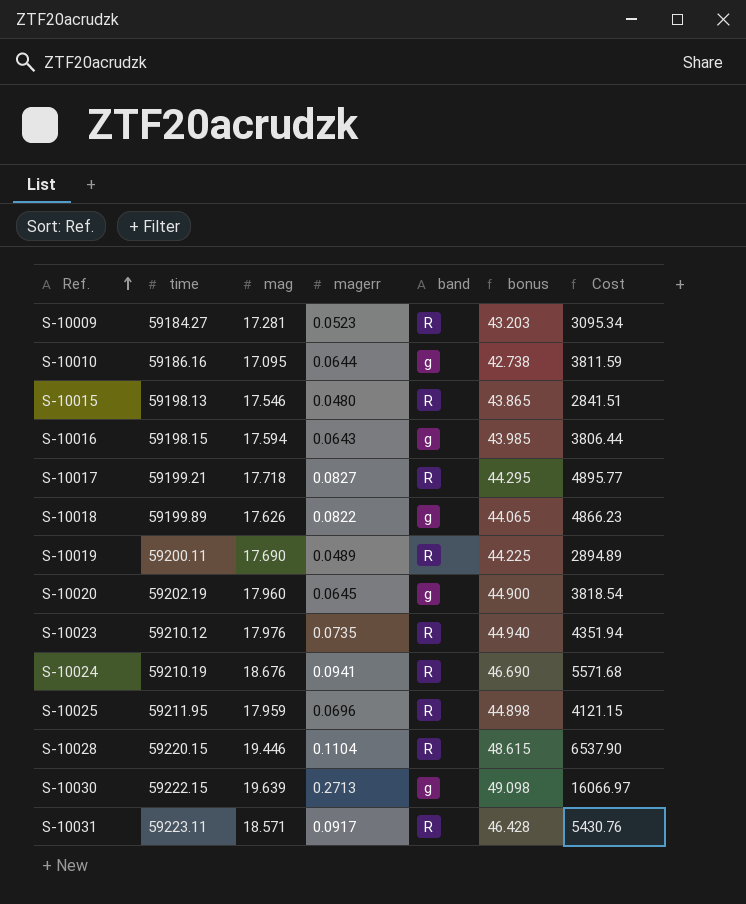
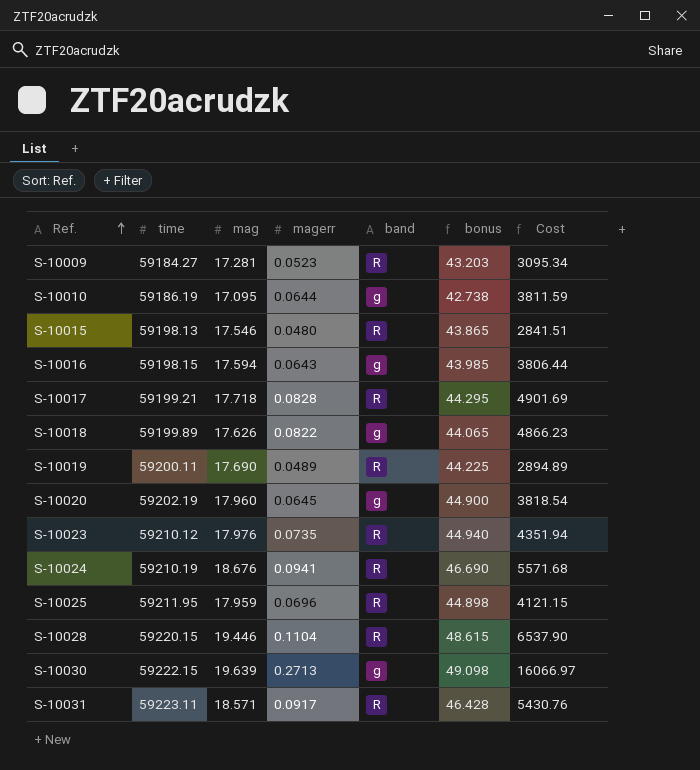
S-10010 | time: 59186.16 -> 59186.19
S-10017 | magerr: 0.0827 -> 0.0828
S-10017 | Cost: 4895.77 -> 4901.69

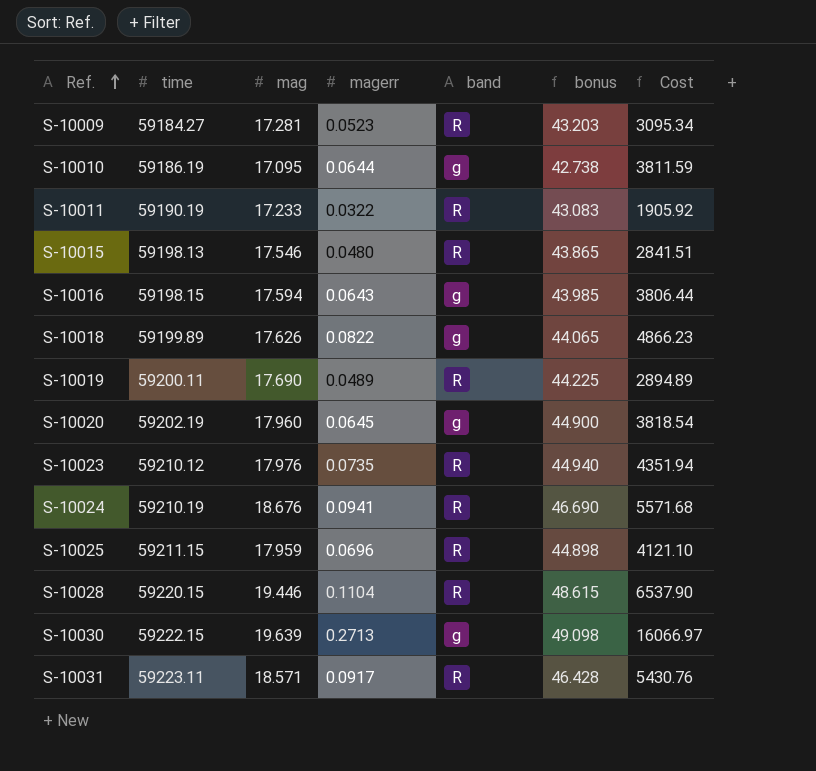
row S-10017: 59199.21 | 17.718 | 0.0828 | R | 44.295 | 4901.69 -> none
row S-10011: none -> 59190.19 | 17.233 | 0.0322 | R | 43.083 | 1905.92
S-10025 | time: 59211.95 -> 59211.15
S-10025 | Cost: 4121.15 -> 4121.10

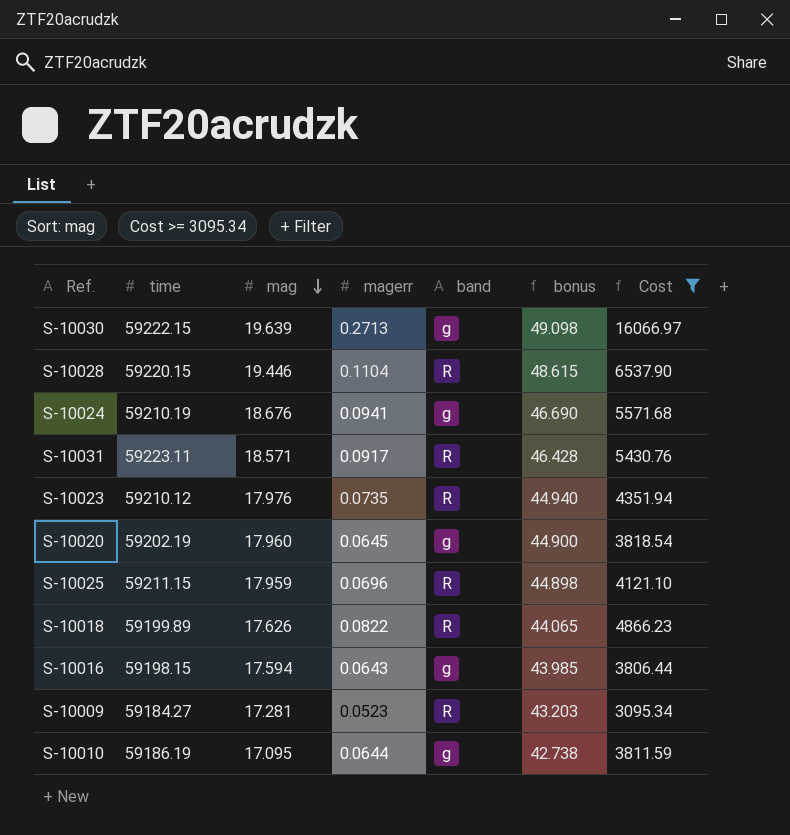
filter: none -> Cost >= 3095.34
row order: Ref. ascending -> mag descending
S-10024 | band: R -> g
S-10018 | band: g -> R

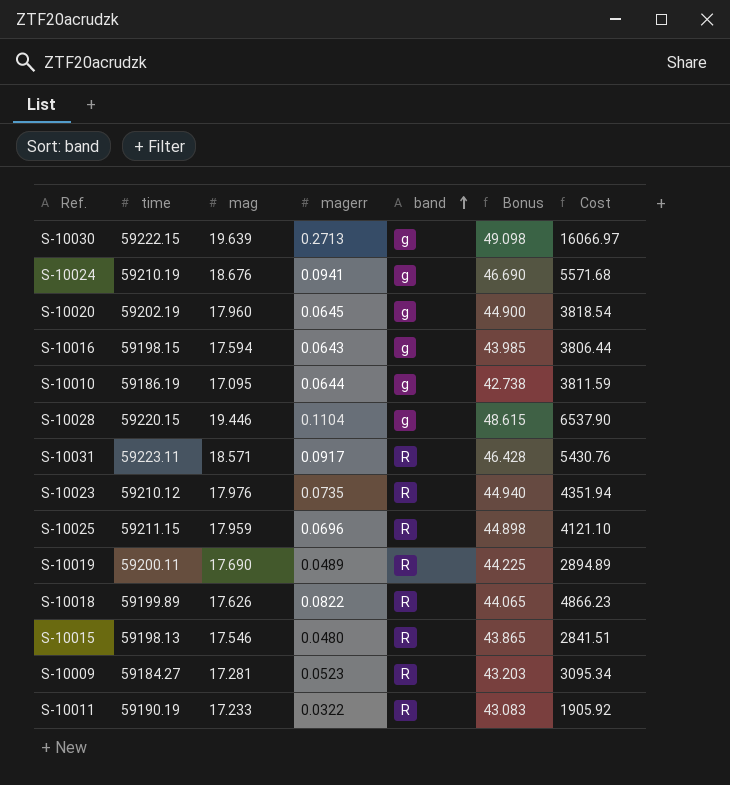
filter: Cost >= 3095.34 -> none
row order: mag descending -> band ascending
column name: bonus -> Bonus
S-10028 | band: R -> g

